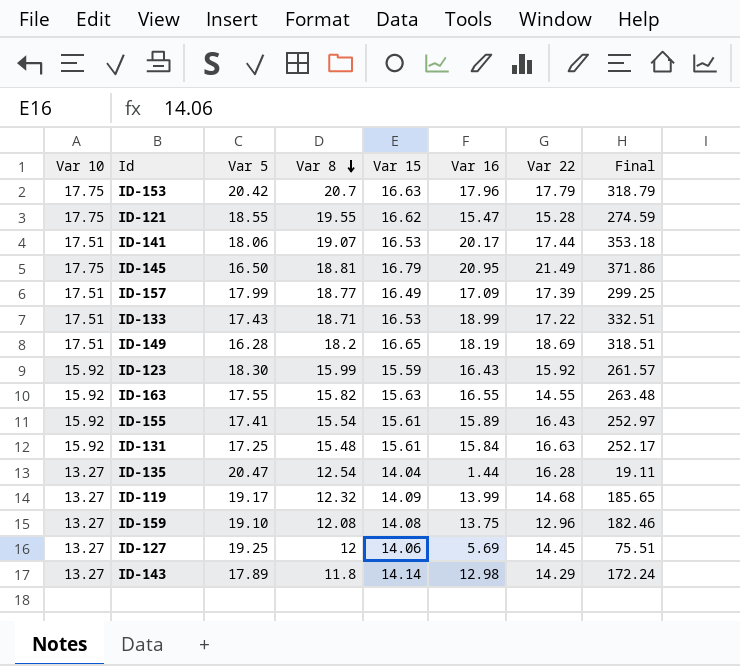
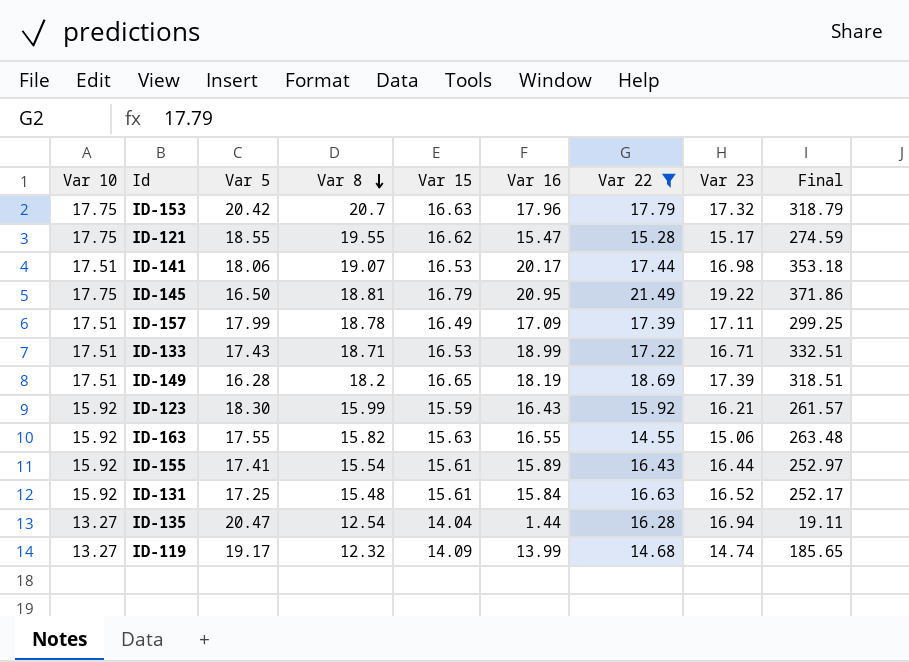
filter: none -> Var 22 >= 14.55
column Var 23 | position: none -> 8
ID-157 | Var 8: 18.77 -> 18.78

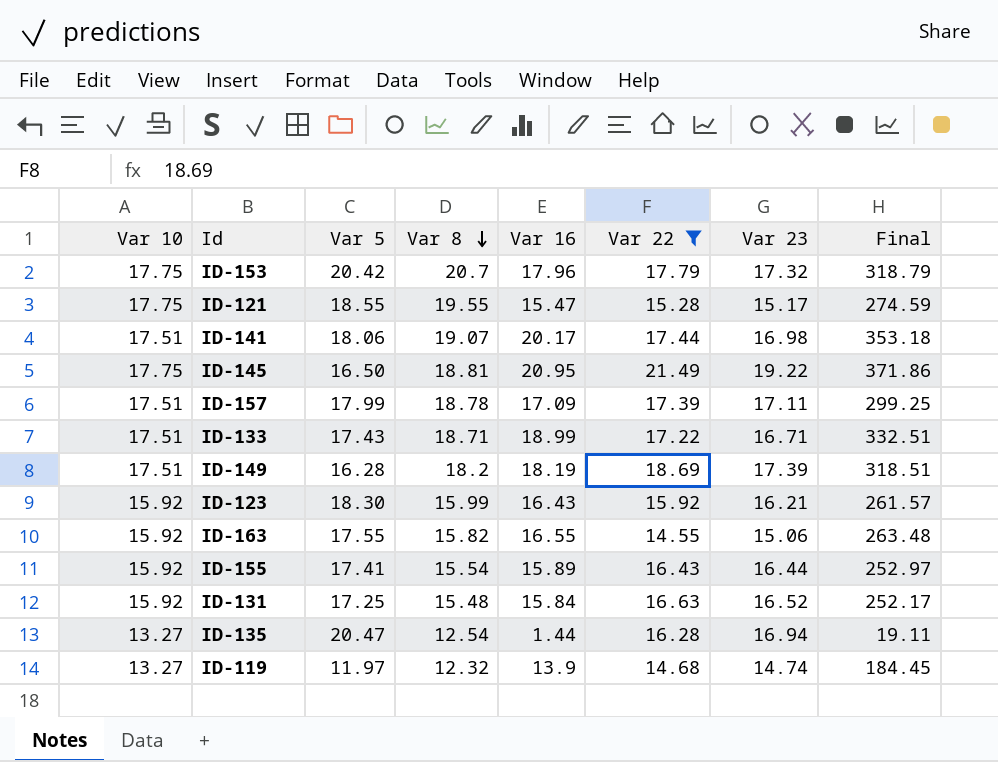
column Var 15 | position: 5 -> none
ID-119 | Var 5: 19.17 -> 11.97
ID-119 | Var 16: 13.99 -> 13.9
ID-119 | Final: 185.65 -> 184.45

